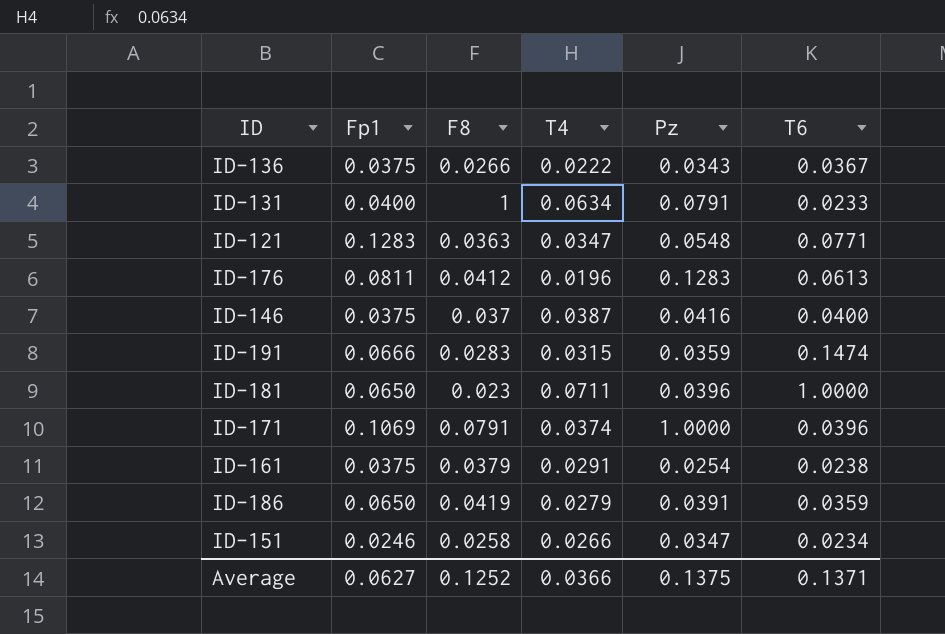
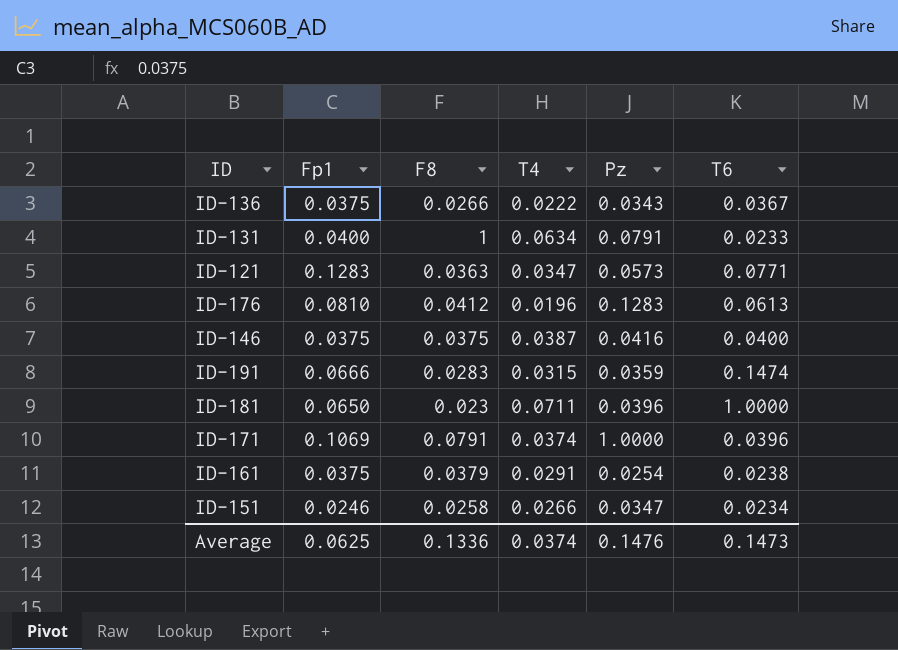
row ID-186: 0.0650 | 0.0419 | 0.0279 | 0.0391 | 0.0359 -> none
ID-121 | Pz: 0.0548 -> 0.0573
ID-176 | Fp1: 0.0811 -> 0.0810
ID-146 | F8: 0.037 -> 0.0375
Average | Fp1: 0.0627 -> 0.0625
Average | F8: 0.1252 -> 0.1336
Average | T4: 0.0366 -> 0.0374
Average | Pz: 0.1375 -> 0.1476
Average | T6: 0.1371 -> 0.1473

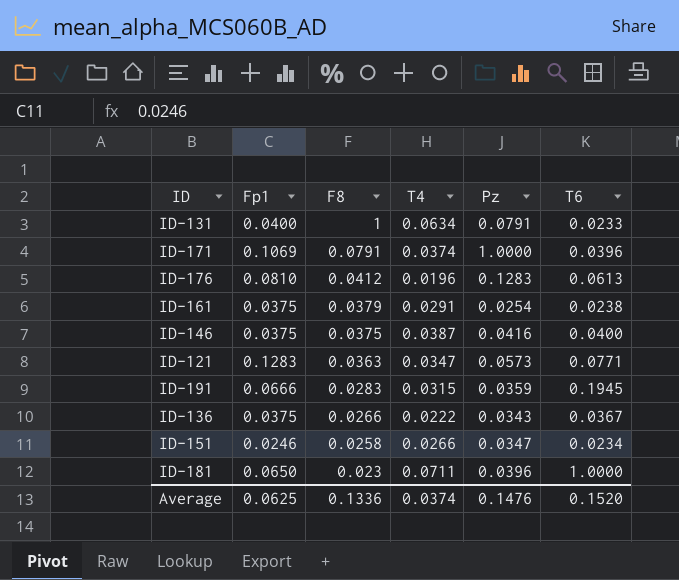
row order: none -> F8 descending
ID-191 | T6: 0.1474 -> 0.1945
Average | T6: 0.1473 -> 0.1520

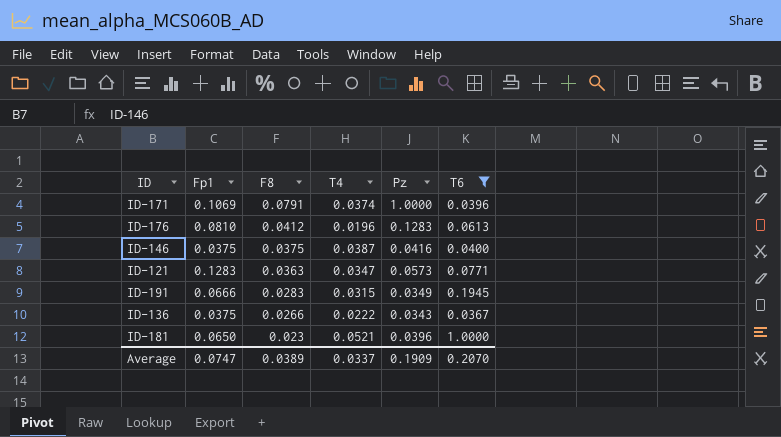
filter: none -> T6 >= 0.0367
ID-191 | Pz: 0.0359 -> 0.0349
ID-181 | T4: 0.0711 -> 0.0521
Average | Fp1: 0.0625 -> 0.0747
Average | F8: 0.1336 -> 0.0389
Average | T4: 0.0374 -> 0.0337
Average | Pz: 0.1476 -> 0.1909
Average | T6: 0.1520 -> 0.2070

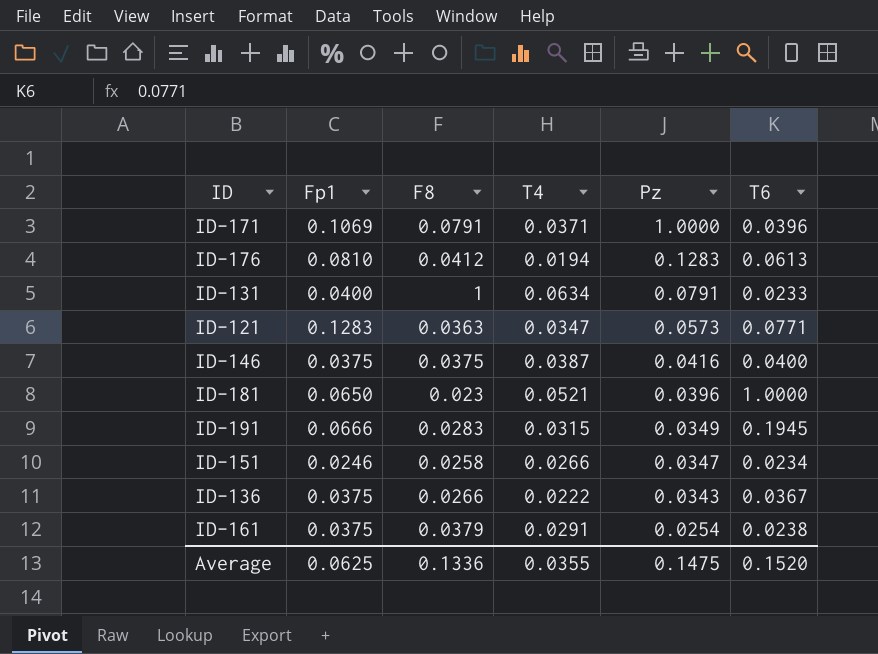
filter: T6 >= 0.0367 -> none
row order: F8 descending -> Pz descending
ID-171 | T4: 0.0374 -> 0.0371
ID-176 | T4: 0.0196 -> 0.0194
Average | Fp1: 0.0747 -> 0.0625
Average | F8: 0.0389 -> 0.1336
Average | T4: 0.0337 -> 0.0355
Average | Pz: 0.1909 -> 0.1475
Average | T6: 0.2070 -> 0.1520

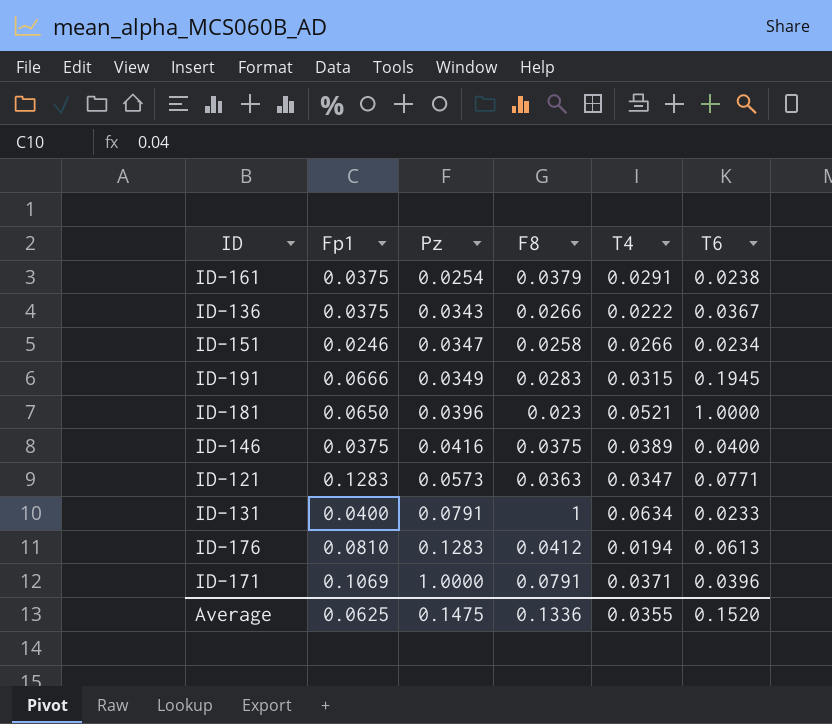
row order: Pz descending -> Pz ascending
column Pz | position: 5 -> 3
ID-146 | T4: 0.0387 -> 0.0389

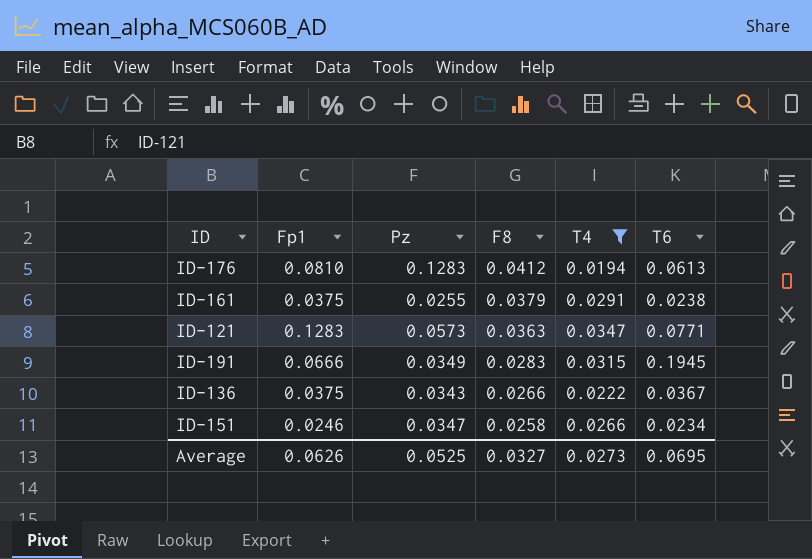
filter: none -> T4 <= 0.0347
row order: Pz ascending -> F8 descending
ID-161 | Pz: 0.0254 -> 0.0255
Average | Fp1: 0.0625 -> 0.0626
Average | Pz: 0.1475 -> 0.0525
Average | F8: 0.1336 -> 0.0327
Average | T4: 0.0355 -> 0.0273
Average | T6: 0.1520 -> 0.0695

